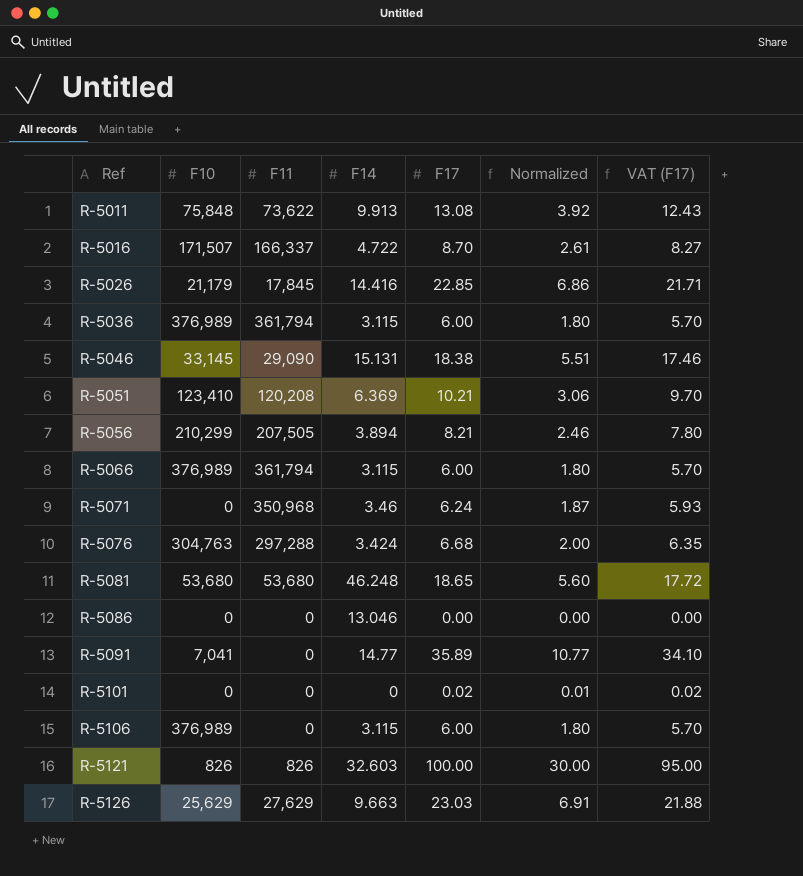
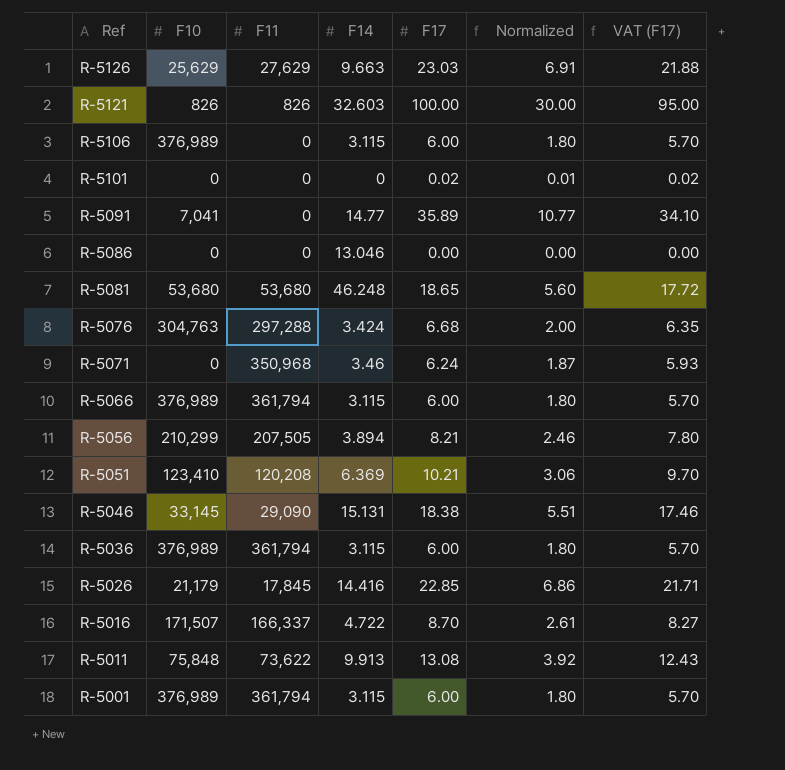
row order: Ref ascending -> Ref descending
row R-5001: none -> 376,989 | 361,794 | 3.115 | 6.00 | 1.80 | 5.70

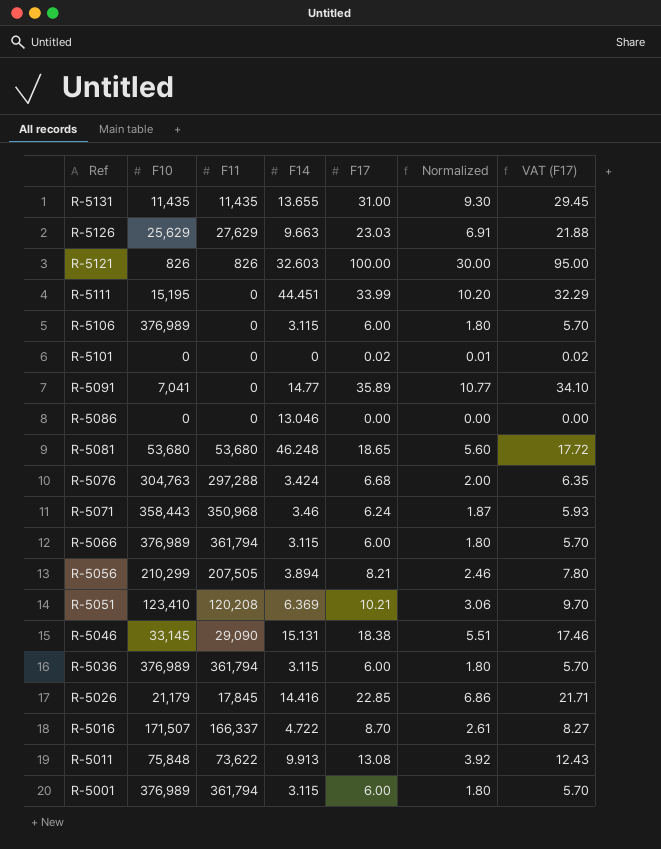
row R-5131: none -> 11,435 | 11,435 | 13.655 | 31.00 | 9.30 | 29.45
row R-5111: none -> 15,195 | 0 | 44.451 | 33.99 | 10.20 | 32.29
R-5071 | F10: 0 -> 358,443

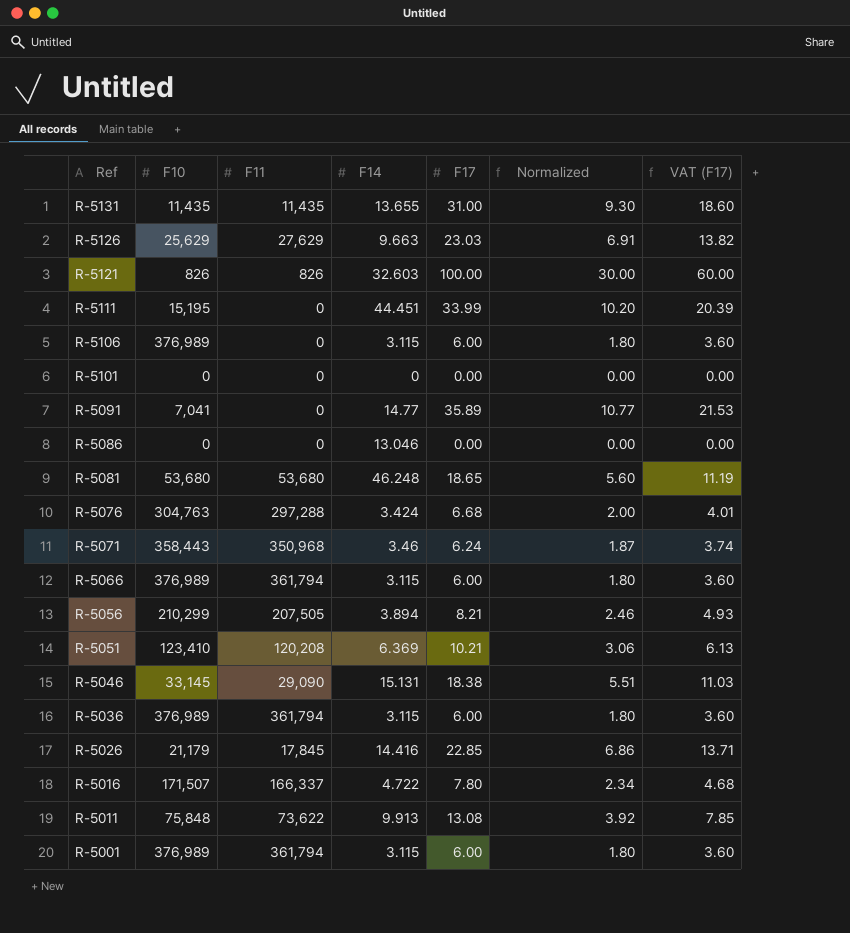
column VAT (F17) | formula: [F17] * 0.95 -> [F17] * 0.6
R-5101 | F17: 0.02 -> 0.00
R-5101 | Normalized: 0.01 -> 0.00
R-5016 | F17: 8.70 -> 7.80
R-5016 | Normalized: 2.61 -> 2.34

